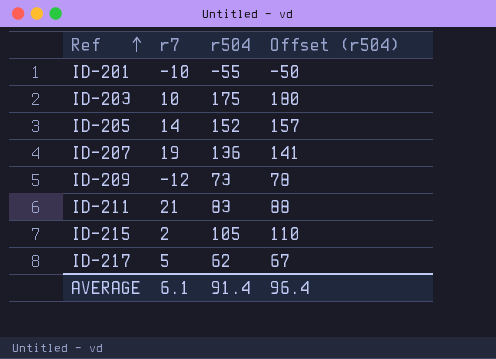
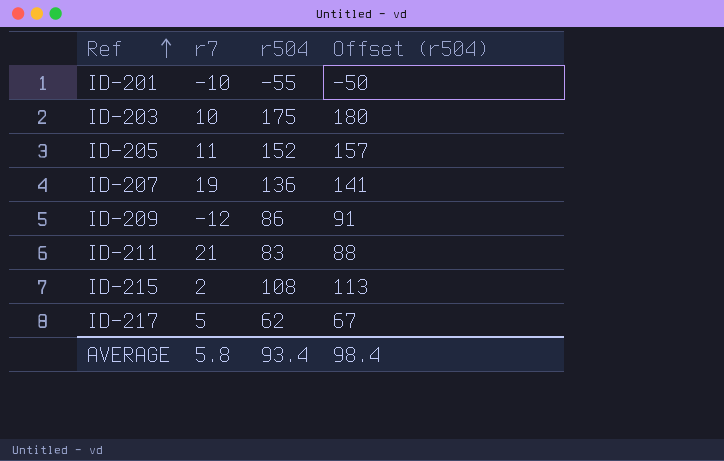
ID-205 | r7: 14 -> 11
ID-209 | r504: 73 -> 86
ID-209 | Offset (r504): 78 -> 91
ID-215 | r504: 105 -> 108
ID-215 | Offset (r504): 110 -> 113
AVERAGE | r7: 6.1 -> 5.8
AVERAGE | r504: 91.4 -> 93.4
AVERAGE | Offset (r504): 96.4 -> 98.4

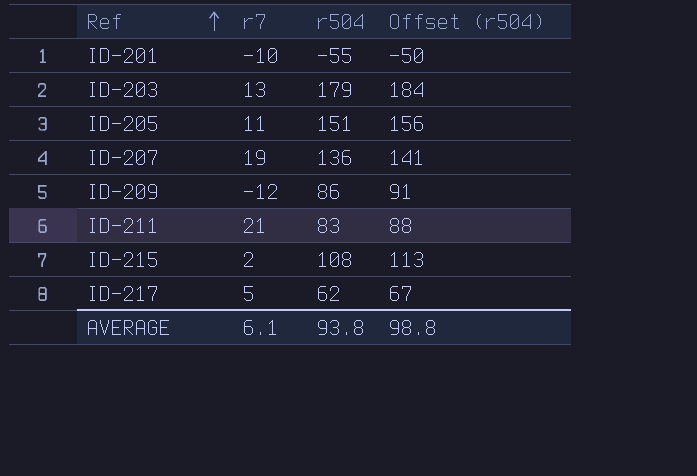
ID-203 | r7: 10 -> 13
ID-203 | r504: 175 -> 179
ID-203 | Offset (r504): 180 -> 184
ID-205 | r504: 152 -> 151
ID-205 | Offset (r504): 157 -> 156
AVERAGE | r7: 5.8 -> 6.1
AVERAGE | r504: 93.4 -> 93.8
AVERAGE | Offset (r504): 98.4 -> 98.8

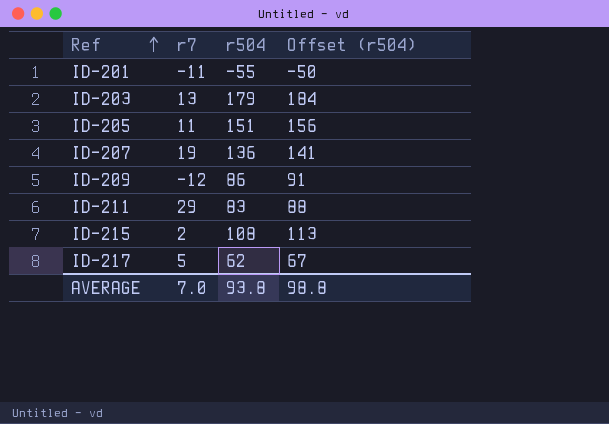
ID-201 | r7: -10 -> -11
ID-211 | r7: 21 -> 29
AVERAGE | r7: 6.1 -> 7.0

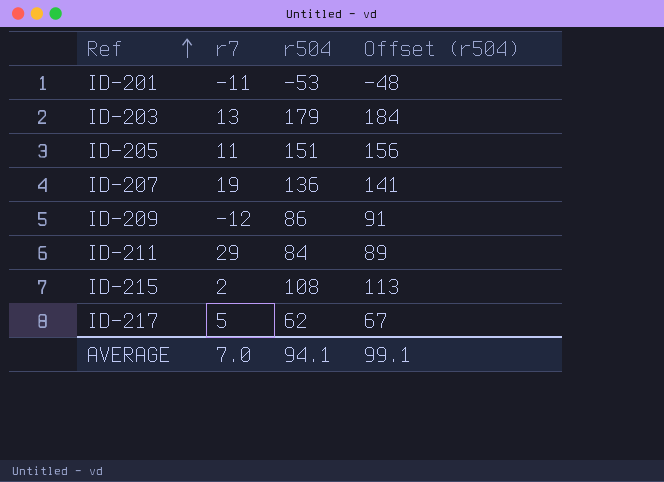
ID-201 | r504: -55 -> -53
ID-201 | Offset (r504): -50 -> -48
ID-211 | r504: 83 -> 84
ID-211 | Offset (r504): 88 -> 89
AVERAGE | r504: 93.8 -> 94.1
AVERAGE | Offset (r504): 98.8 -> 99.1

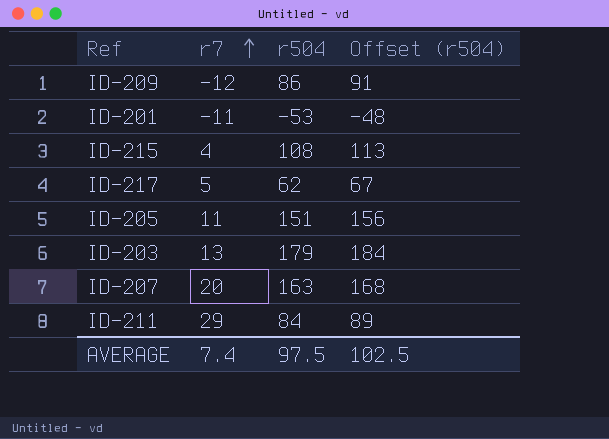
row order: Ref ascending -> r7 ascending
ID-215 | r7: 2 -> 4
ID-207 | r7: 19 -> 20
ID-207 | r504: 136 -> 163
ID-207 | Offset (r504): 141 -> 168
AVERAGE | r7: 7.0 -> 7.4
AVERAGE | r504: 94.1 -> 97.5
AVERAGE | Offset (r504): 99.1 -> 102.5

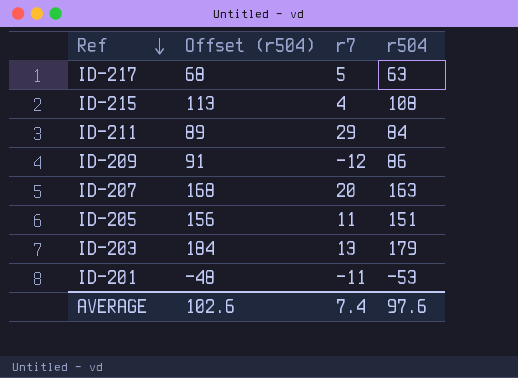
row order: r7 ascending -> Ref descending
column Offset (r504) | position: 4 -> 2
ID-217 | Offset (r504): 67 -> 68
ID-217 | r504: 62 -> 63
AVERAGE | Offset (r504): 102.5 -> 102.6
AVERAGE | r504: 97.5 -> 97.6

